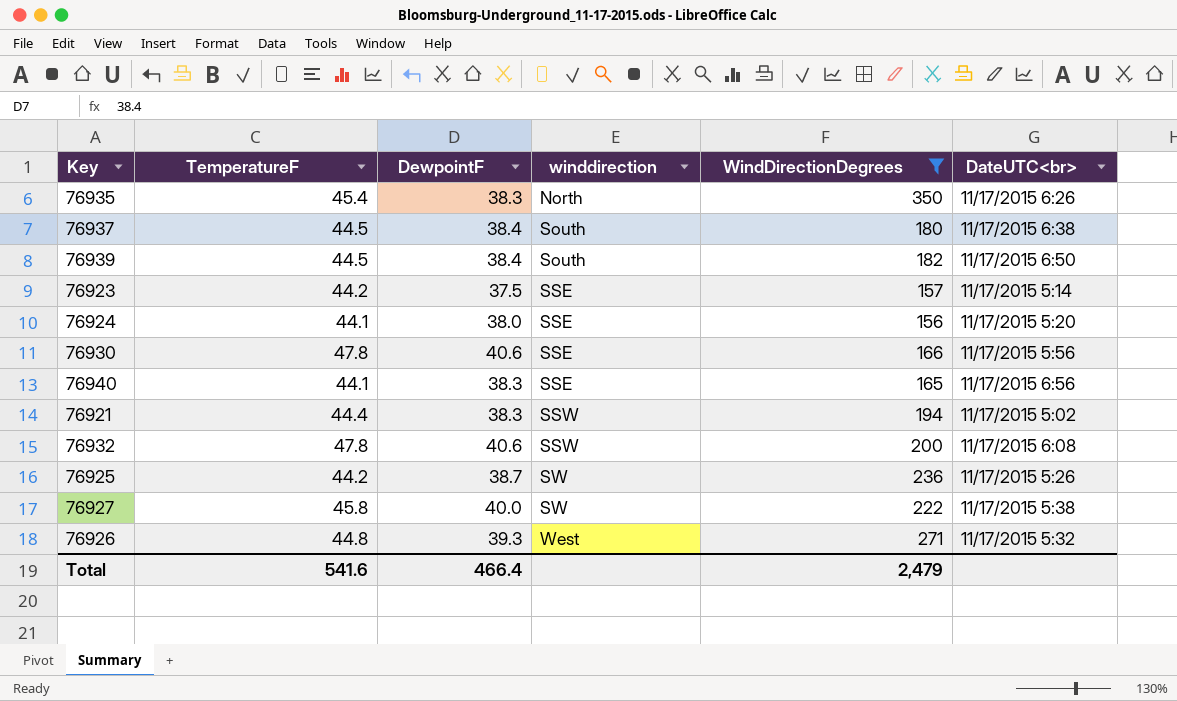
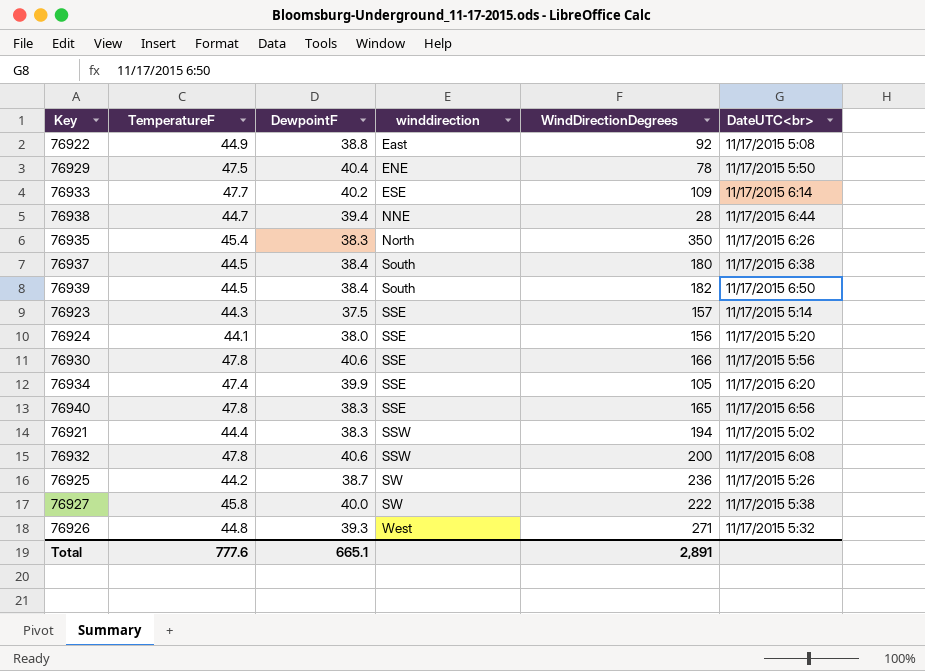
filter: WindDirectionDegrees >= 156 -> none
76923 | TemperatureF: 44.2 -> 44.3
76940 | TemperatureF: 44.1 -> 47.8
Total | TemperatureF: 541.6 -> 777.6
Total | DewpointF: 466.4 -> 665.1
Total | WindDirectionDegrees: 2,479 -> 2,891

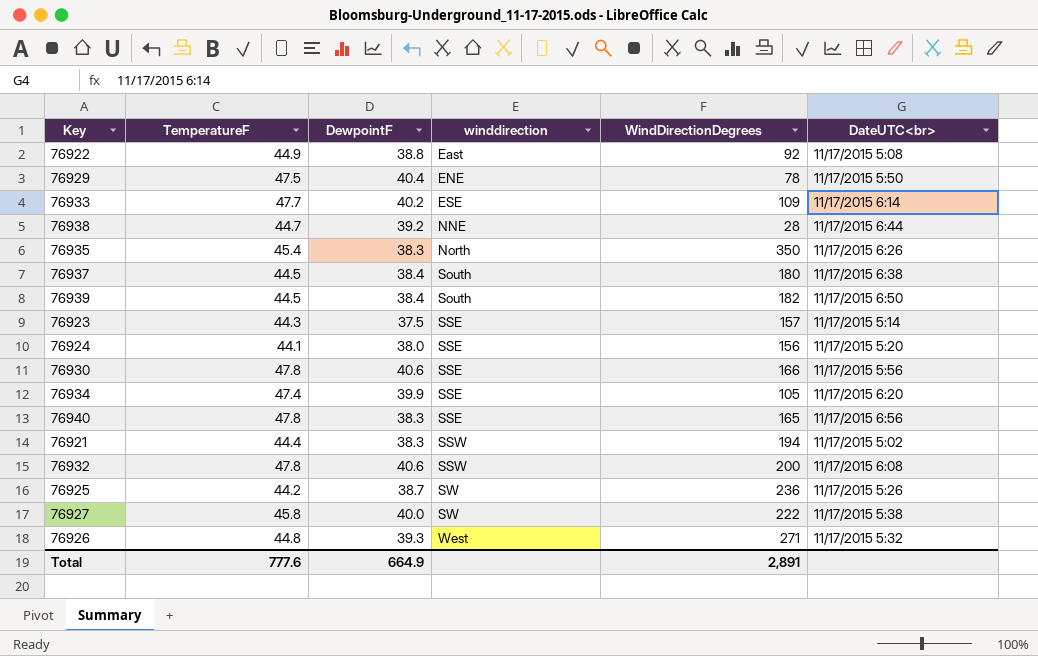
76938 | DewpointF: 39.4 -> 39.2
Total | DewpointF: 665.1 -> 664.9

